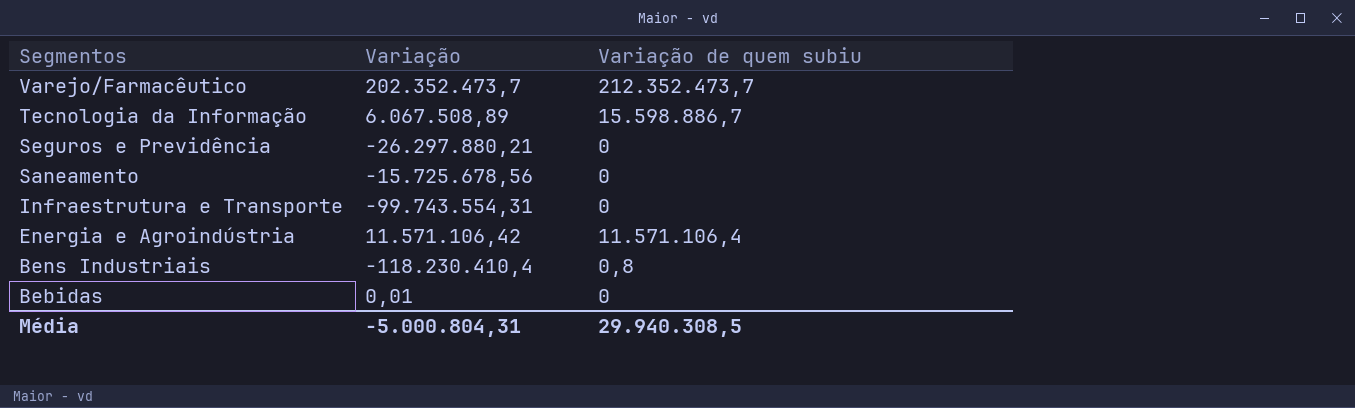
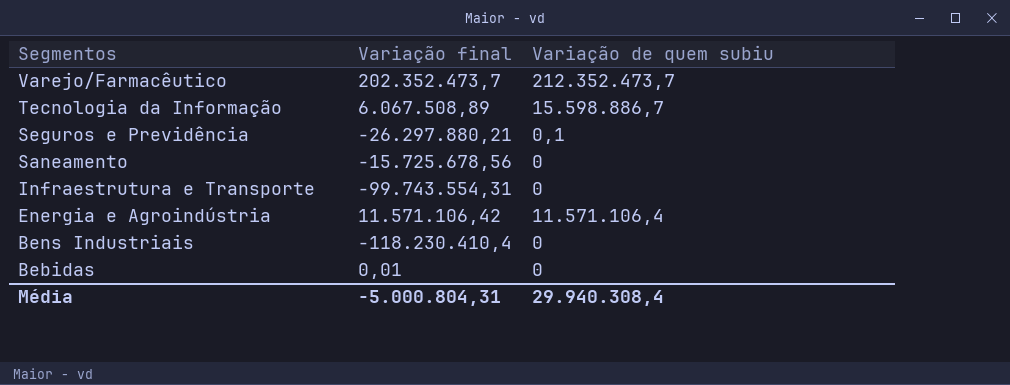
column name: Variação -> Variação final
Seguros e Previdência | Variação de quem subiu: 0 -> 0,1
Bens Industriais | Variação de quem subiu: 0,8 -> 0
Média | Variação de quem subiu: 29.940.308,5 -> 29.940.308,4

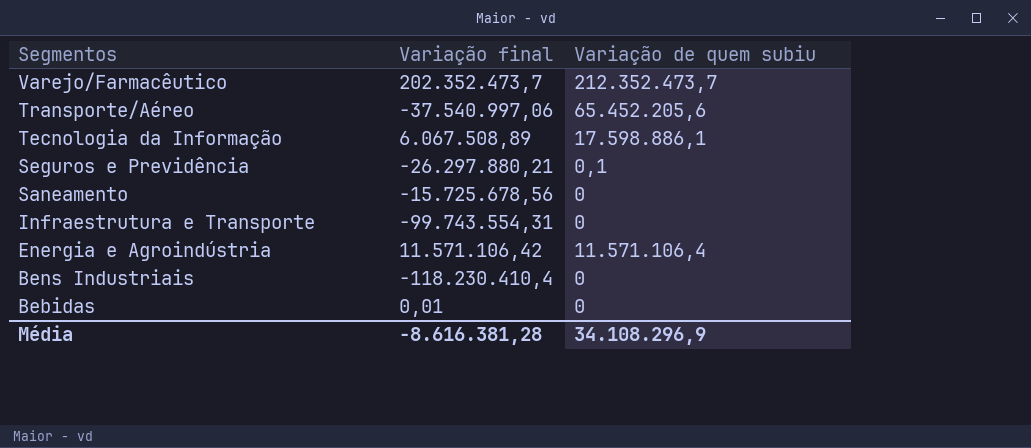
row Transporte/Aéreo: none -> -37.540.997,06 | 65.452.205,6
Tecnologia da Informação | Variação de quem subiu: 15.598.886,7 -> 17.598.886,1
Média | Variação final: -5.000.804,31 -> -8.616.381,28
Média | Variação de quem subiu: 29.940.308,4 -> 34.108.296,9

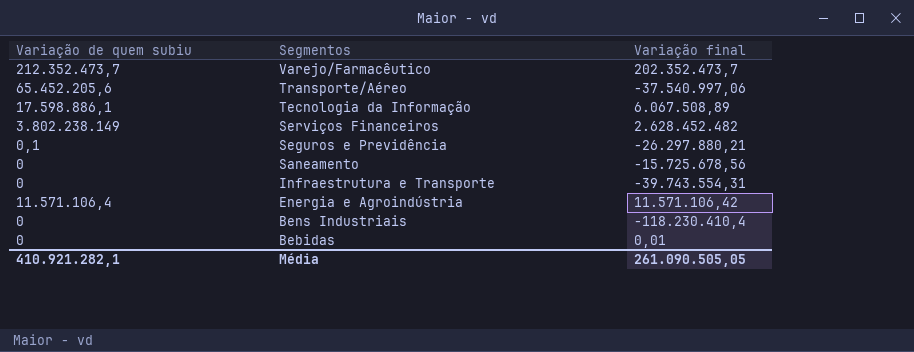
column Variação de quem subiu | position: 3 -> 1
row Serviços Financeiros: none -> 3.802.238.149 | 2.628.452.482
Infraestrutura e Transporte | Variação final: -99.743.554,31 -> -39.743.554,31
Média | Variação de quem subiu: 34.108.296,9 -> 410.921.282,1
Média | Variação final: -8.616.381,28 -> 261.090.505,05

